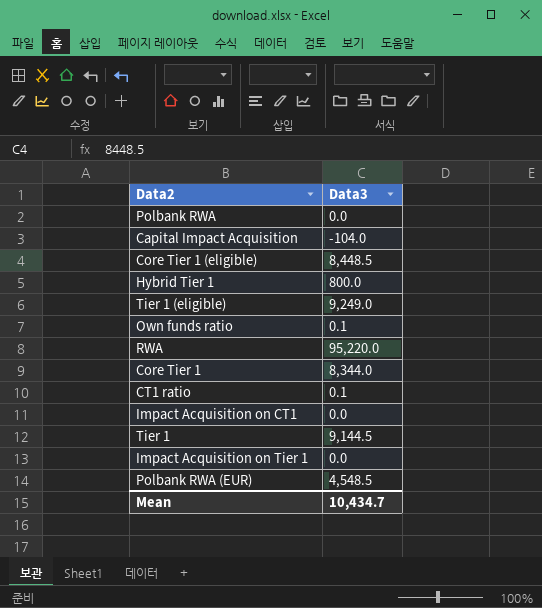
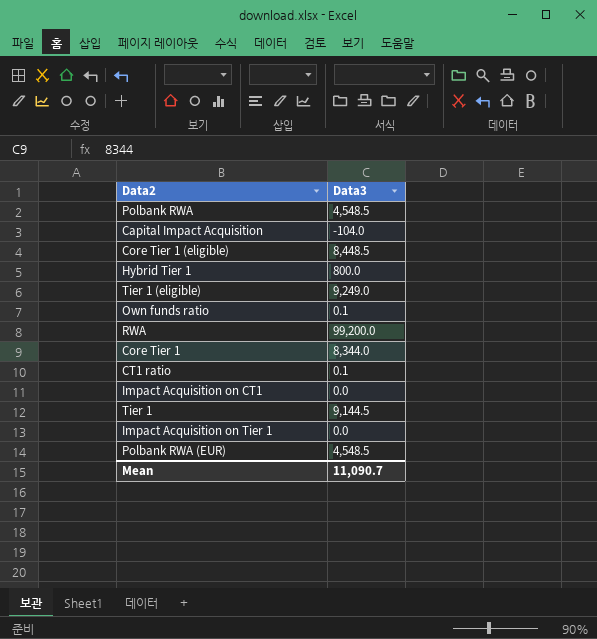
Polbank RWA | Data3: 0.0 -> 4,548.5
RWA | Data3: 95,220.0 -> 99,200.0
Mean | Data3: 10,434.7 -> 11,090.7

